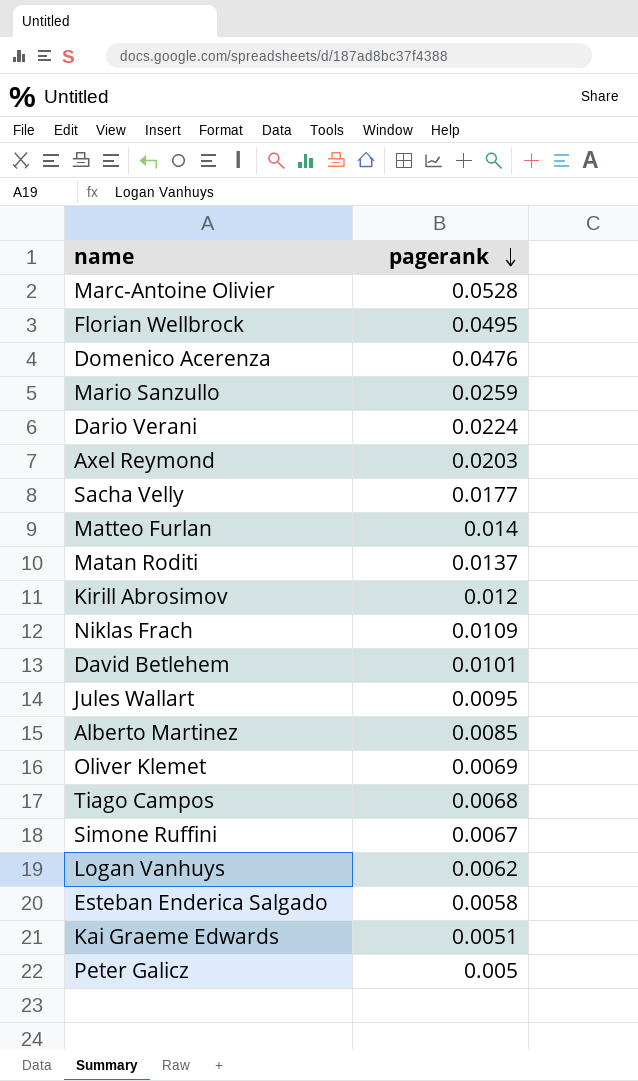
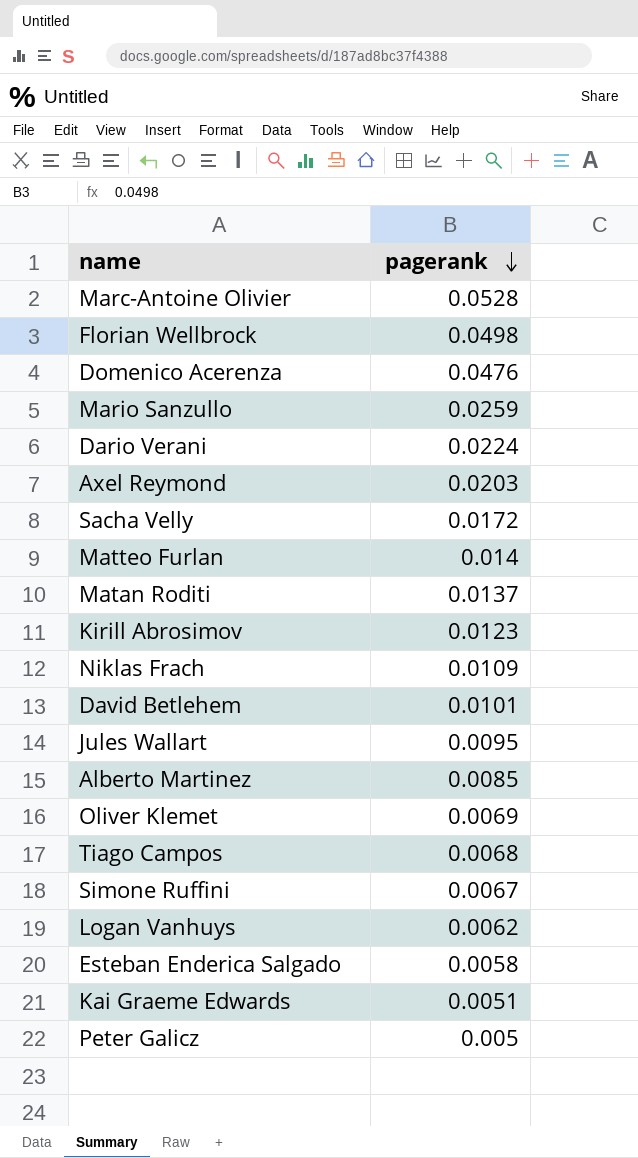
Florian Wellbrock | pagerank: 0.0495 -> 0.0498
Sacha Velly | pagerank: 0.0177 -> 0.0172
Kirill Abrosimov | pagerank: 0.012 -> 0.0123

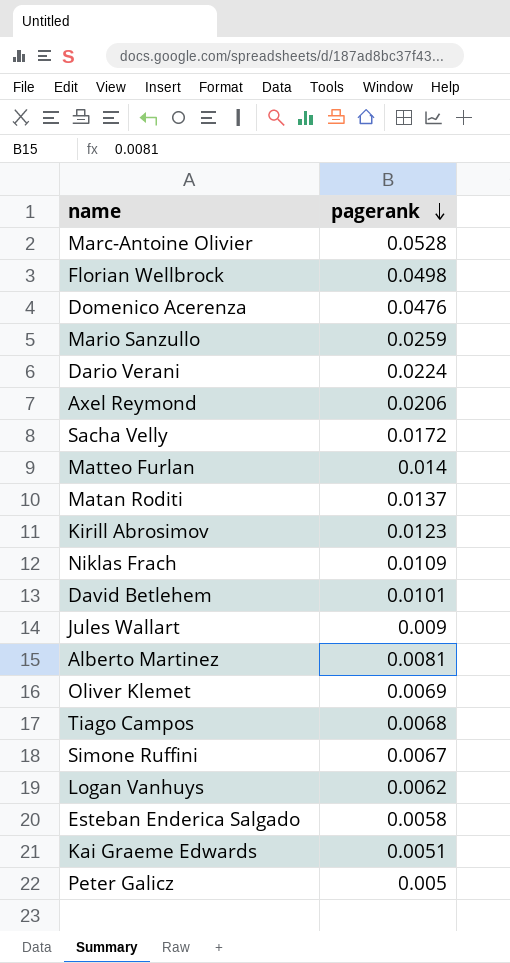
Axel Reymond | pagerank: 0.0203 -> 0.0206
Jules Wallart | pagerank: 0.0095 -> 0.009
Alberto Martinez | pagerank: 0.0085 -> 0.0081

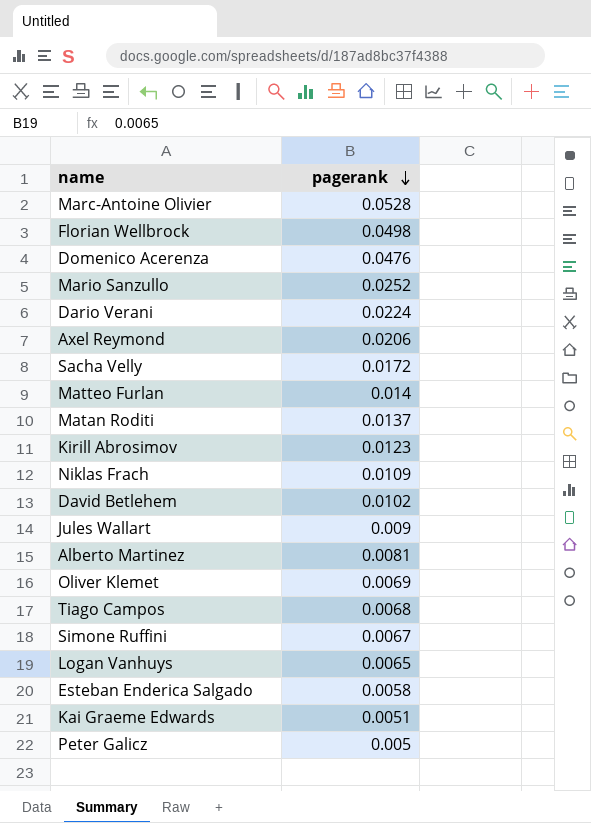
Mario Sanzullo | pagerank: 0.0259 -> 0.0252
David Betlehem | pagerank: 0.0101 -> 0.0102
Logan Vanhuys | pagerank: 0.0062 -> 0.0065

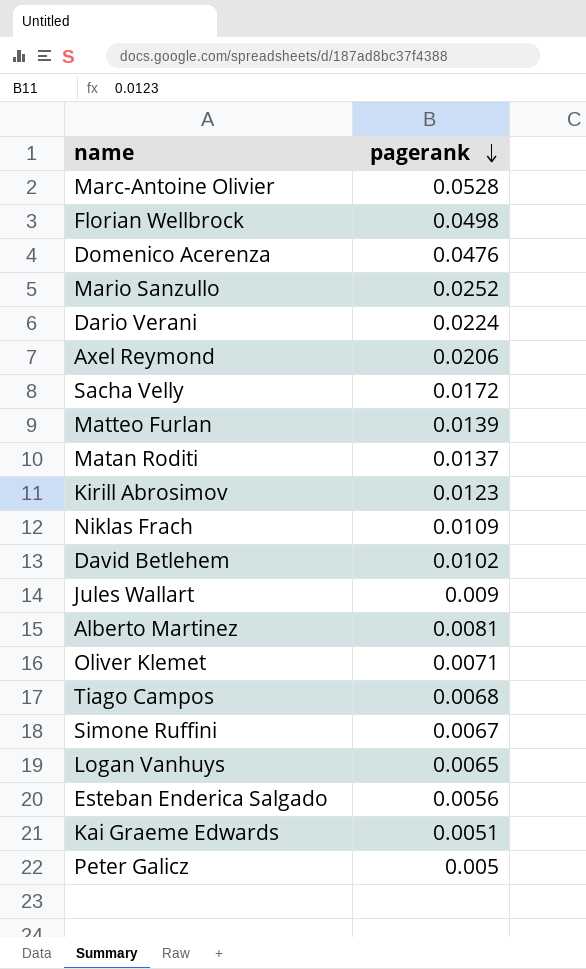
Matteo Furlan | pagerank: 0.014 -> 0.0139
Oliver Klemet | pagerank: 0.0069 -> 0.0071
Esteban Enderica Salgado | pagerank: 0.0058 -> 0.0056

